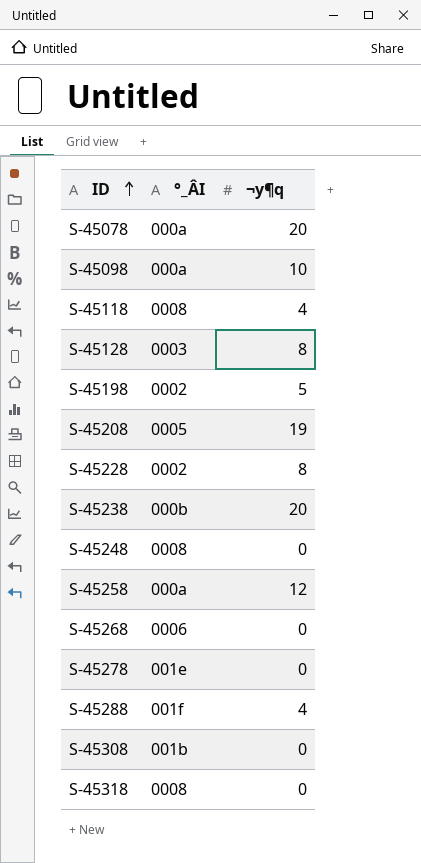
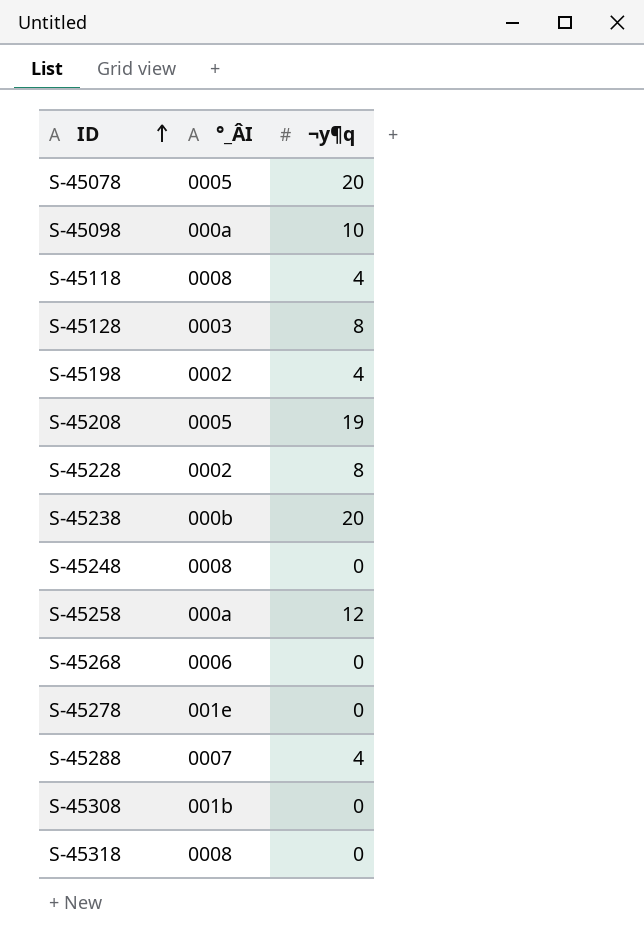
S-45078 | °_ÂI: 000a -> 0005
S-45198 | ¬y¶q: 5 -> 4
S-45288 | °_ÂI: 001f -> 0007

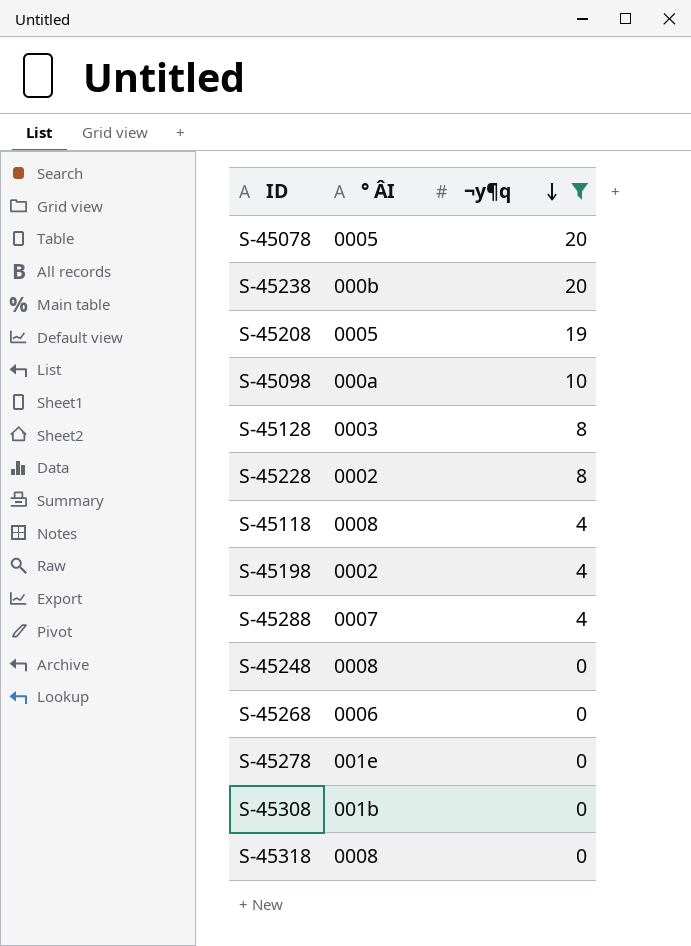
filter: none -> ¬y¶q != 12
row order: ID ascending -> ¬y¶q descending
column name: °_ÂI -> ° ÂI

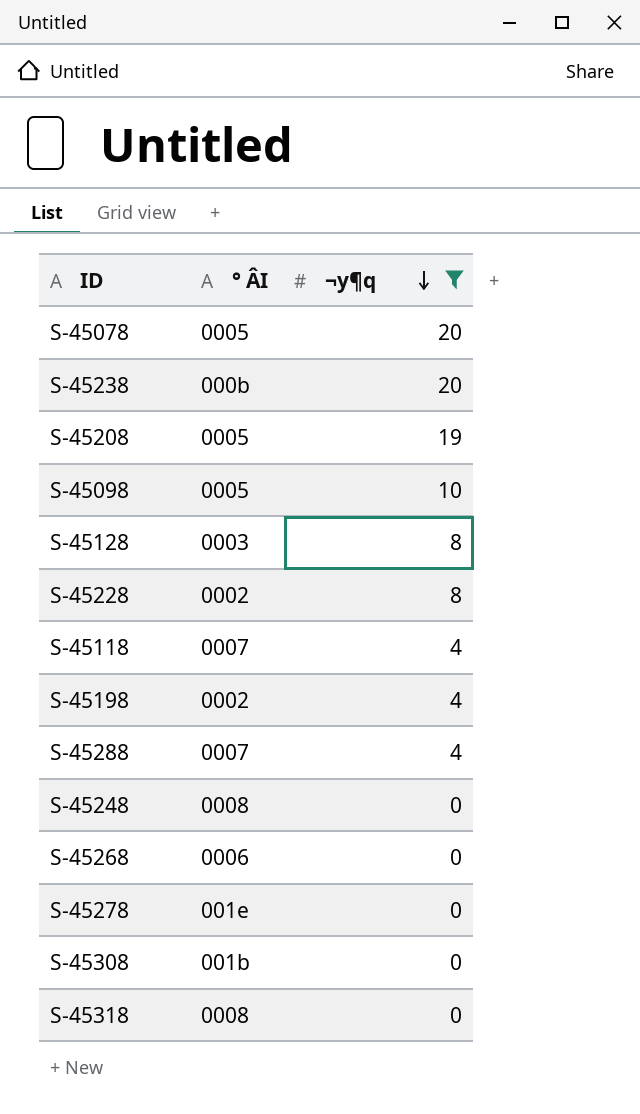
S-45098 | ° ÂI: 000a -> 0005
S-45118 | ° ÂI: 0008 -> 0007

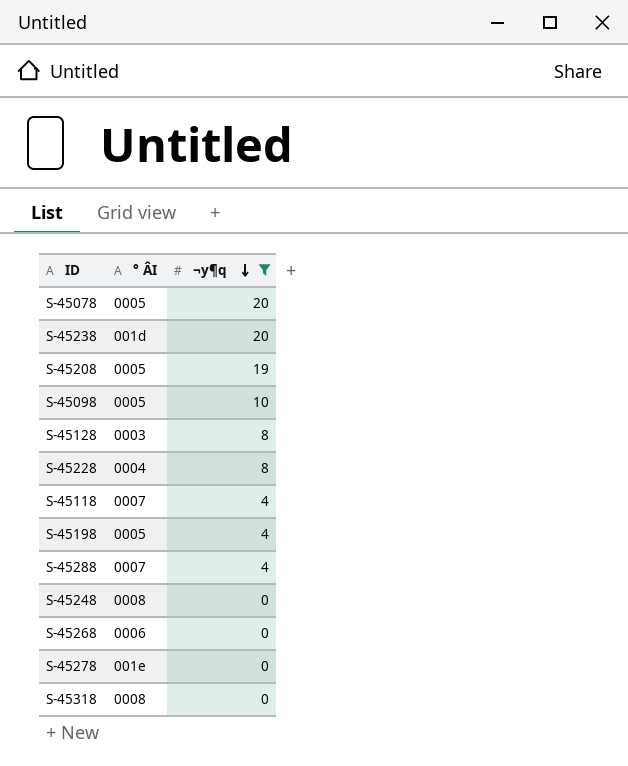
row S-45308: 001b | 0 -> none
S-45238 | ° ÂI: 000b -> 001d
S-45228 | ° ÂI: 0002 -> 0004
S-45198 | ° ÂI: 0002 -> 0005

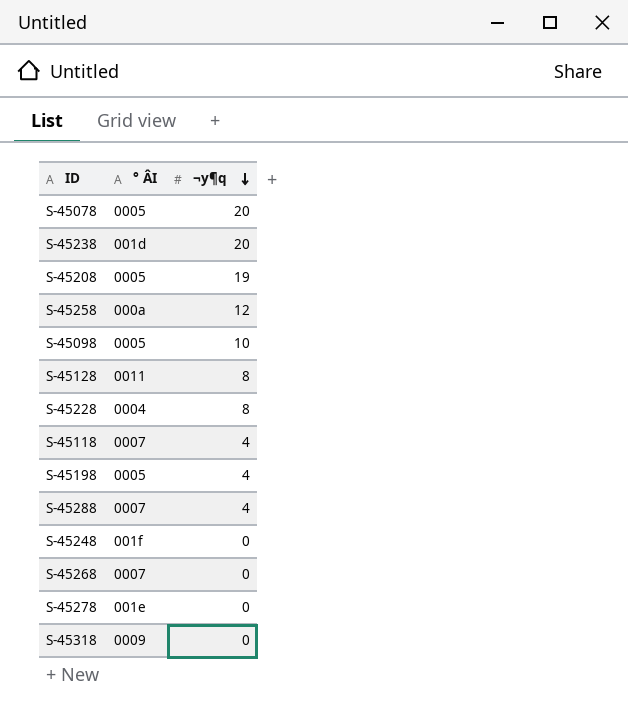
filter: ¬y¶q != 12 -> none
S-45128 | ° ÂI: 0003 -> 0011
S-45248 | ° ÂI: 0008 -> 001f
S-45268 | ° ÂI: 0006 -> 0007
S-45318 | ° ÂI: 0008 -> 0009

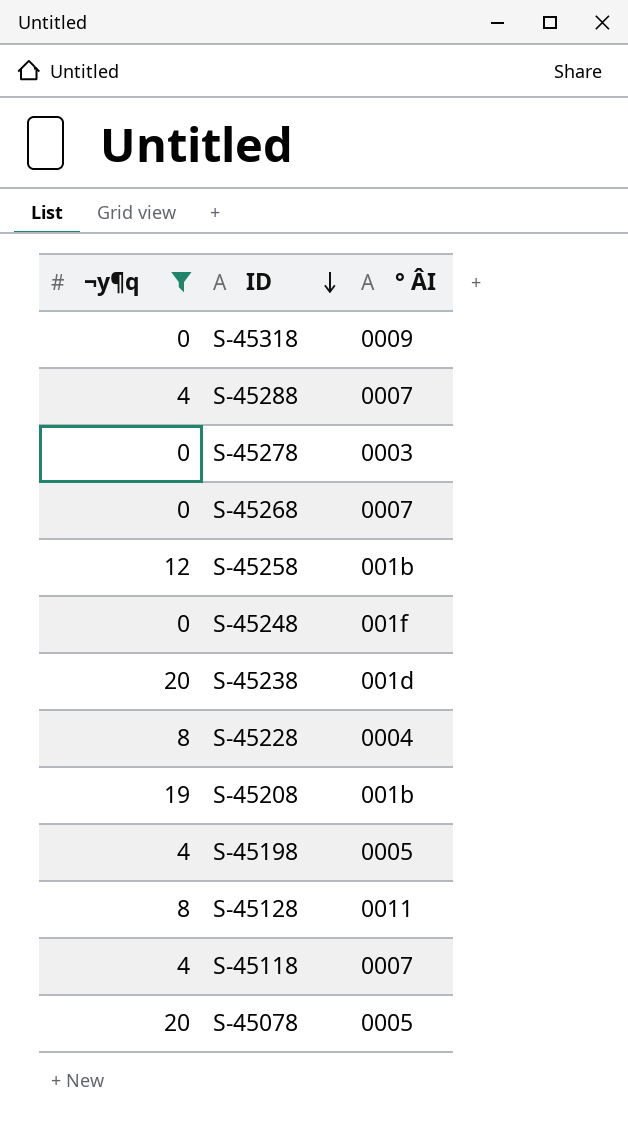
filter: none -> ¬y¶q != 10
row order: ¬y¶q descending -> ID descending
column ¬y¶q | position: 3 -> 1
S-45278 | ° ÂI: 001e -> 0003
S-45258 | ° ÂI: 000a -> 001b
S-45208 | ° ÂI: 0005 -> 001b

